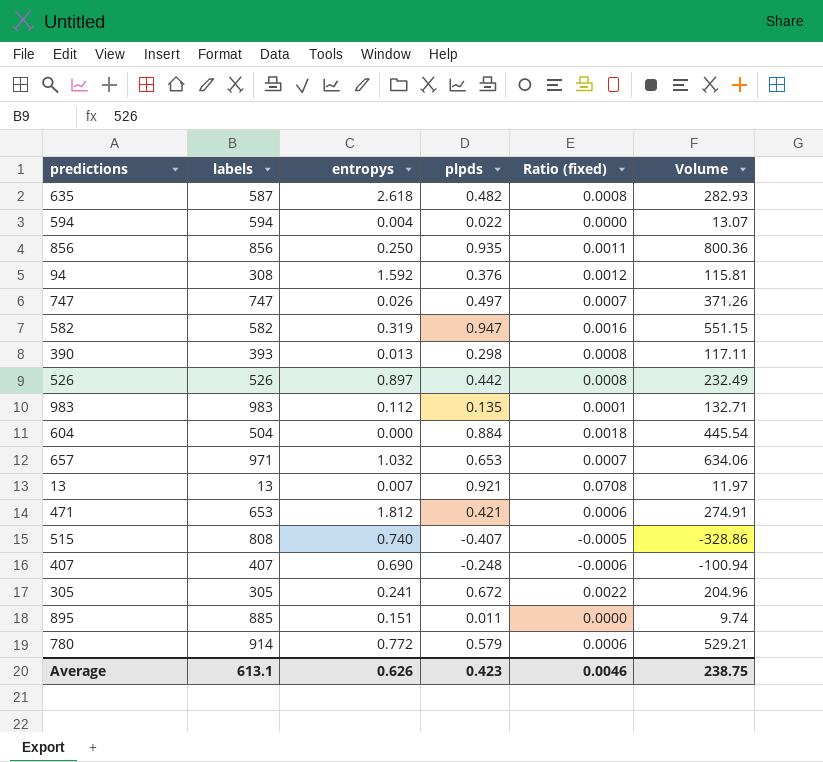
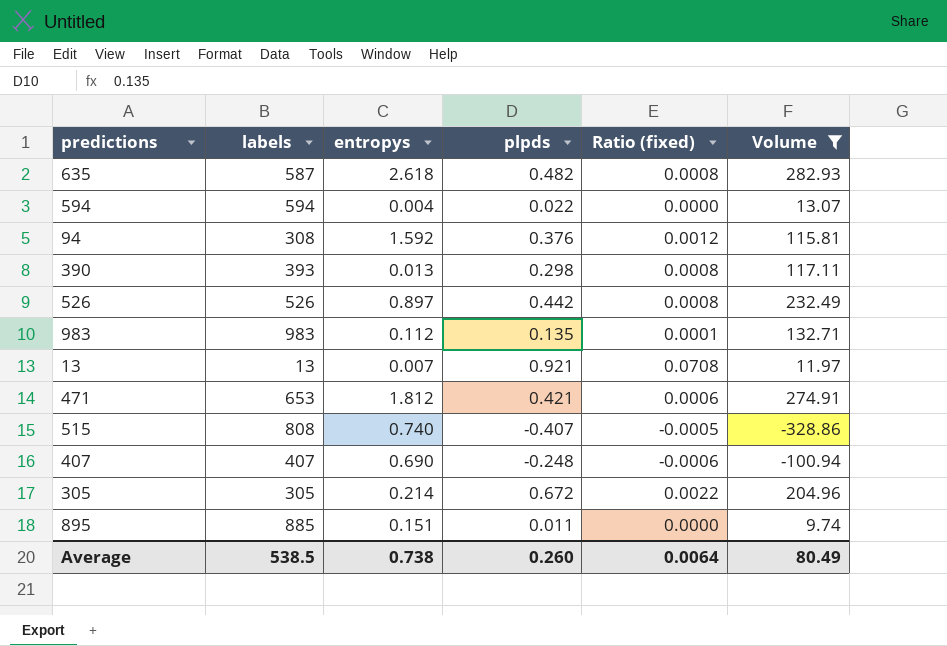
filter: none -> Volume <= 282.93
305 | entropys: 0.241 -> 0.214
Average | labels: 613.1 -> 538.5
Average | entropys: 0.626 -> 0.738
Average | plpds: 0.423 -> 0.260
Average | Ratio (fixed): 0.0046 -> 0.0064
Average | Volume: 238.75 -> 80.49

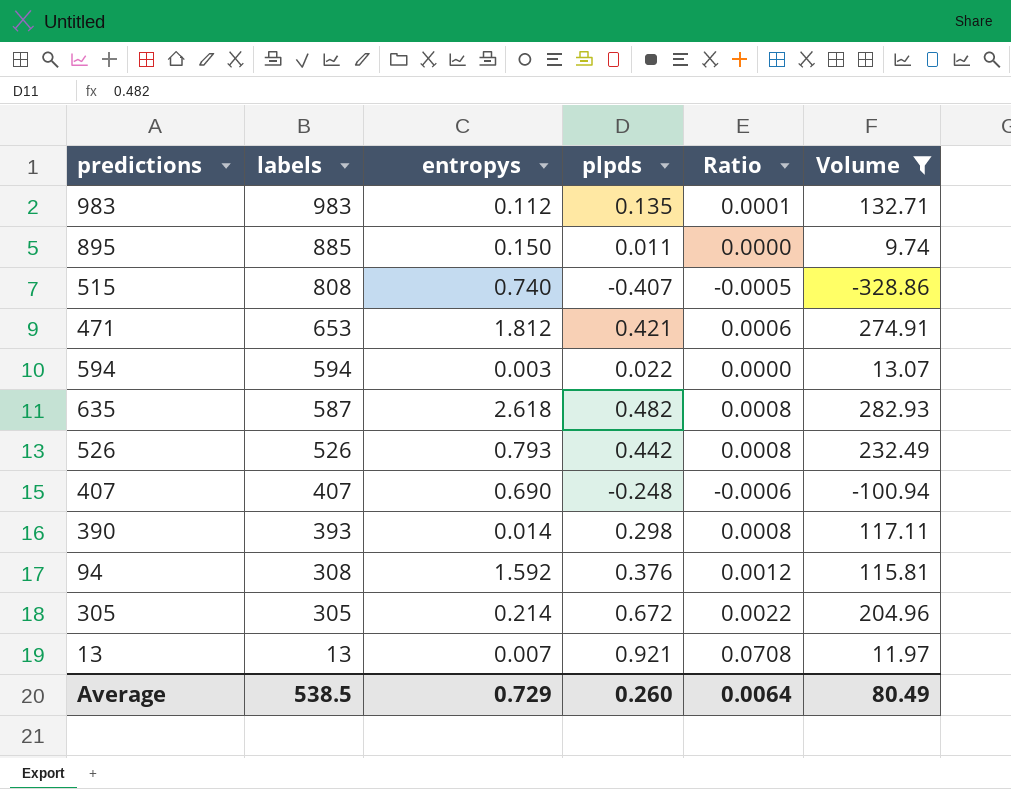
row order: none -> labels descending
column name: Ratio (fixed) -> Ratio
895 | entropys: 0.151 -> 0.150
594 | entropys: 0.004 -> 0.003
526 | entropys: 0.897 -> 0.793
390 | entropys: 0.013 -> 0.014
Average | entropys: 0.738 -> 0.729

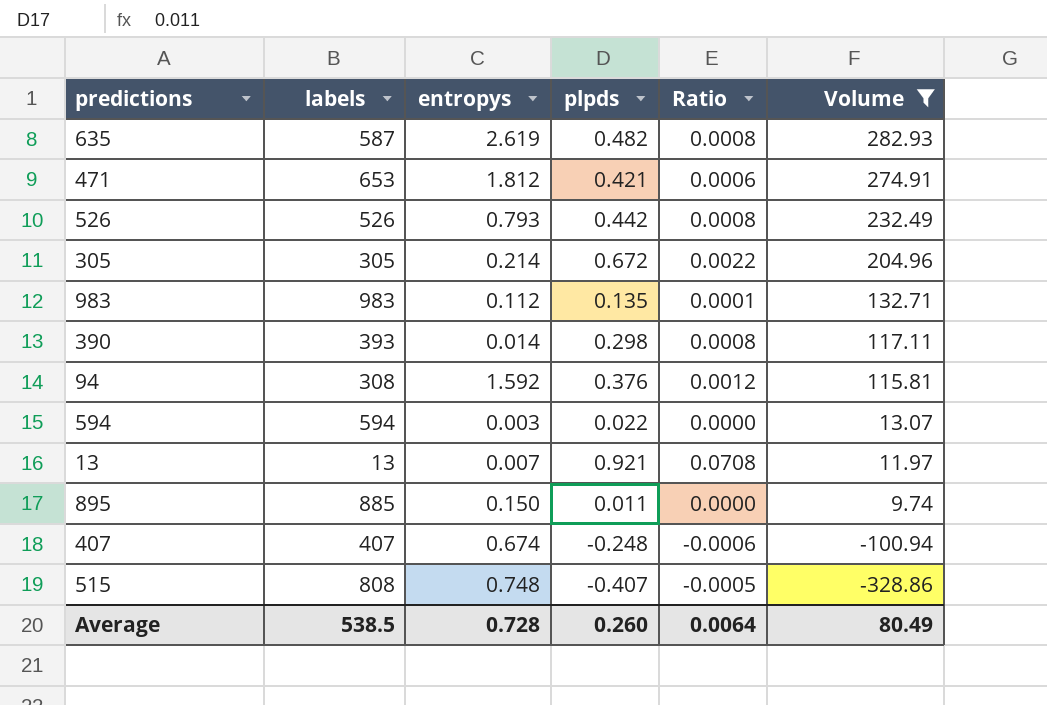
row order: labels descending -> Volume descending
635 | entropys: 2.618 -> 2.619
407 | entropys: 0.690 -> 0.674
515 | entropys: 0.740 -> 0.748
Average | entropys: 0.729 -> 0.728

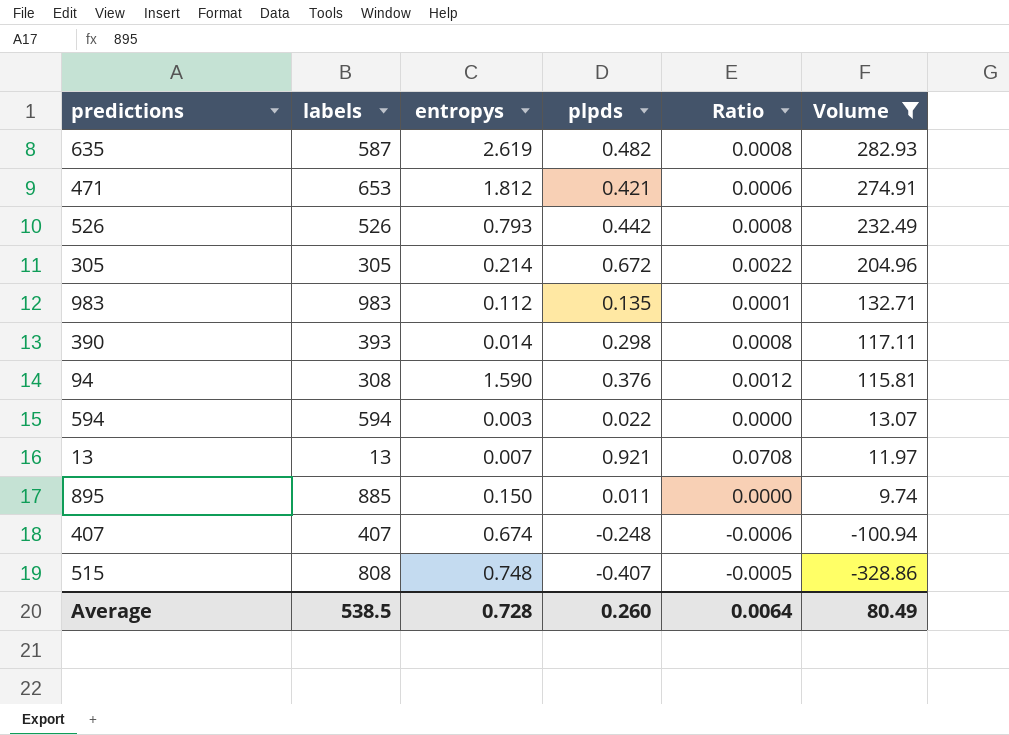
94 | entropys: 1.592 -> 1.590

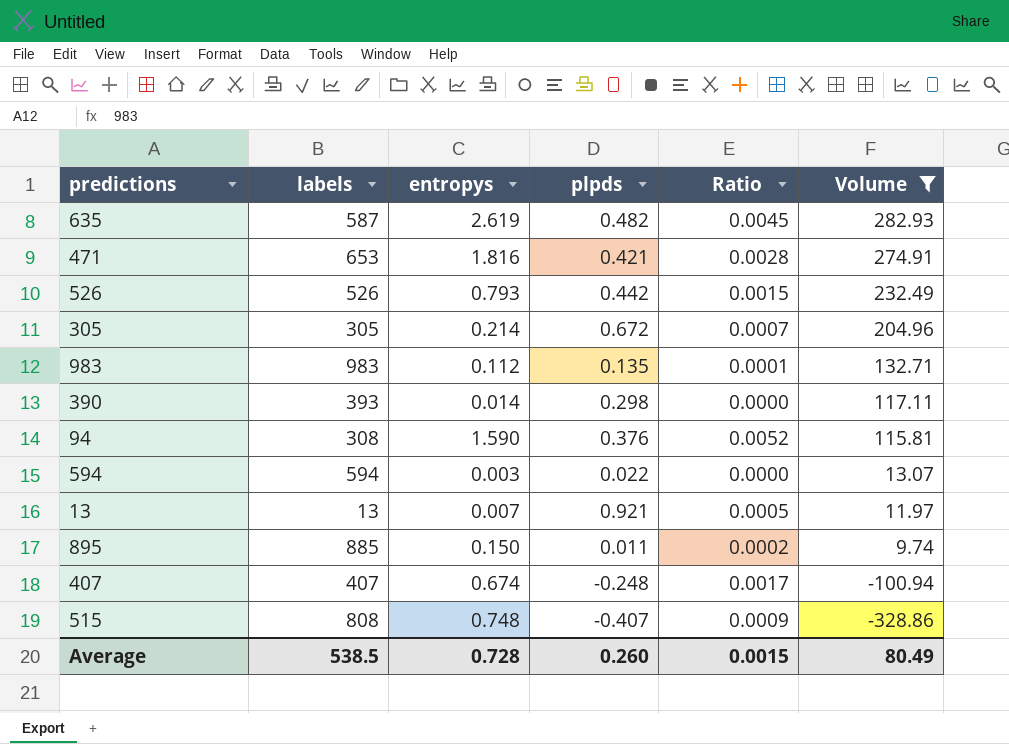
column Ratio | formula: [plpds] / [labels] -> [entropys] / [labels]
471 | entropys: 1.812 -> 1.816
Average | Ratio: 0.0064 -> 0.0015

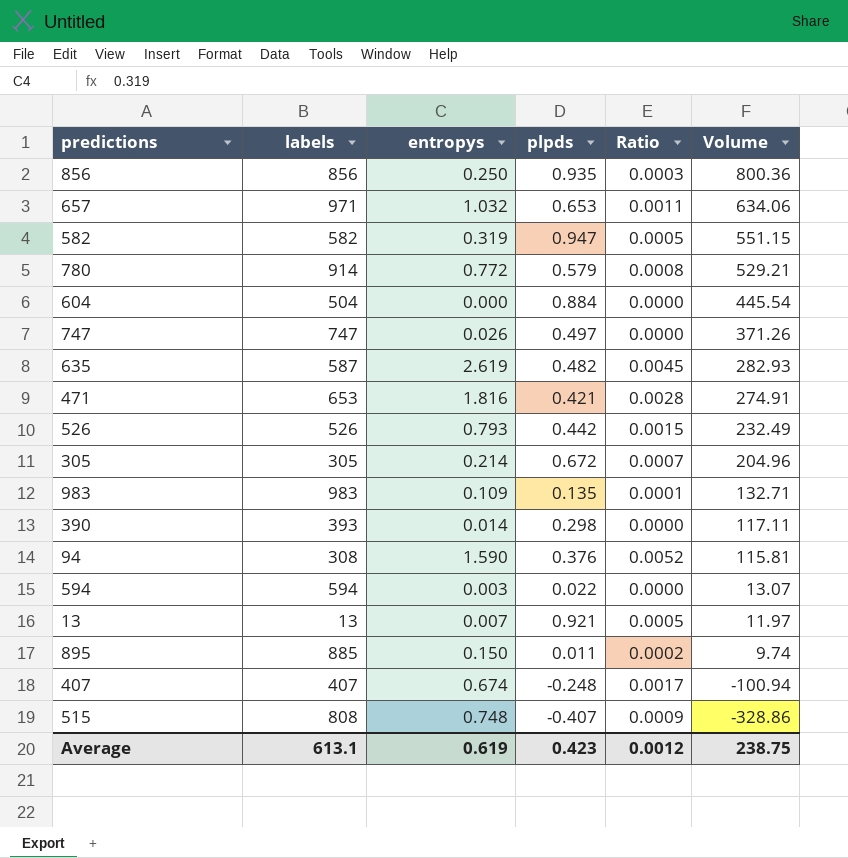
filter: Volume <= 282.93 -> none
983 | entropys: 0.112 -> 0.109
Average | labels: 538.5 -> 613.1
Average | entropys: 0.728 -> 0.619
Average | plpds: 0.260 -> 0.423
Average | Ratio: 0.0015 -> 0.0012
Average | Volume: 80.49 -> 238.75

